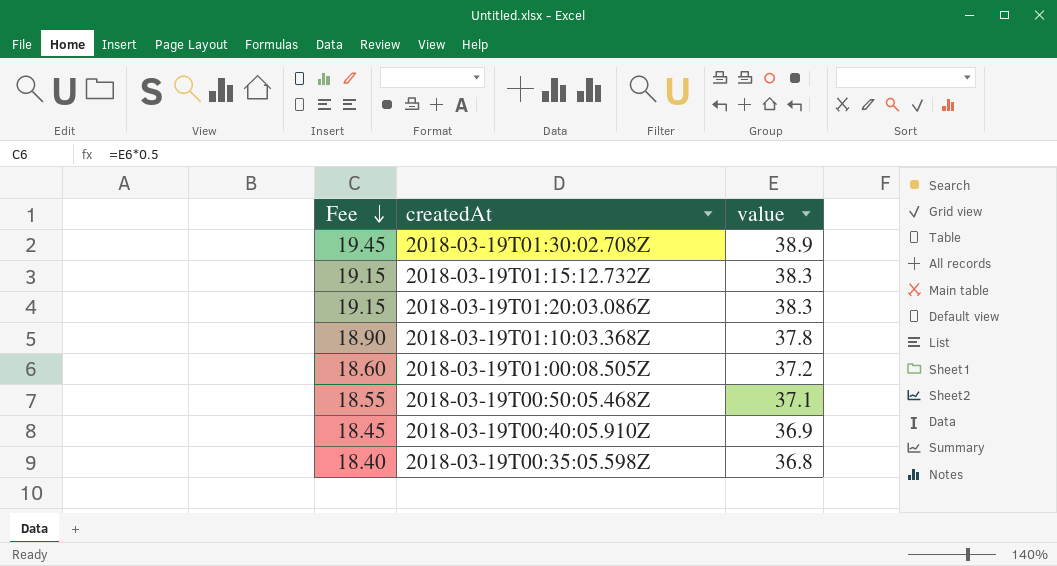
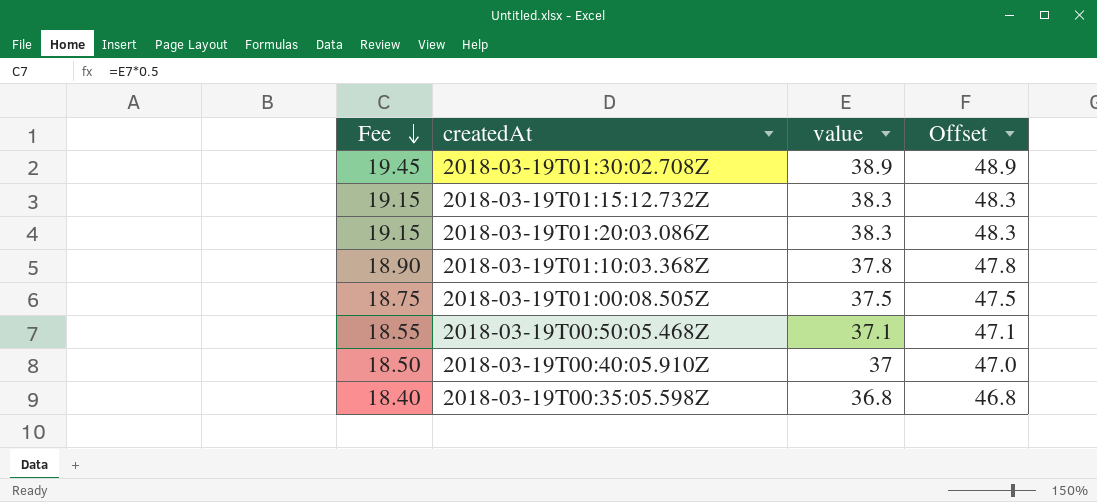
column Offset | formula: none -> [value] + 10
2018-03-19T01:00:08.505Z | Fee: 18.60 -> 18.75
2018-03-19T01:00:08.505Z | value: 37.2 -> 37.5
2018-03-19T00:40:05.910Z | Fee: 18.45 -> 18.50
2018-03-19T00:40:05.910Z | value: 36.9 -> 37

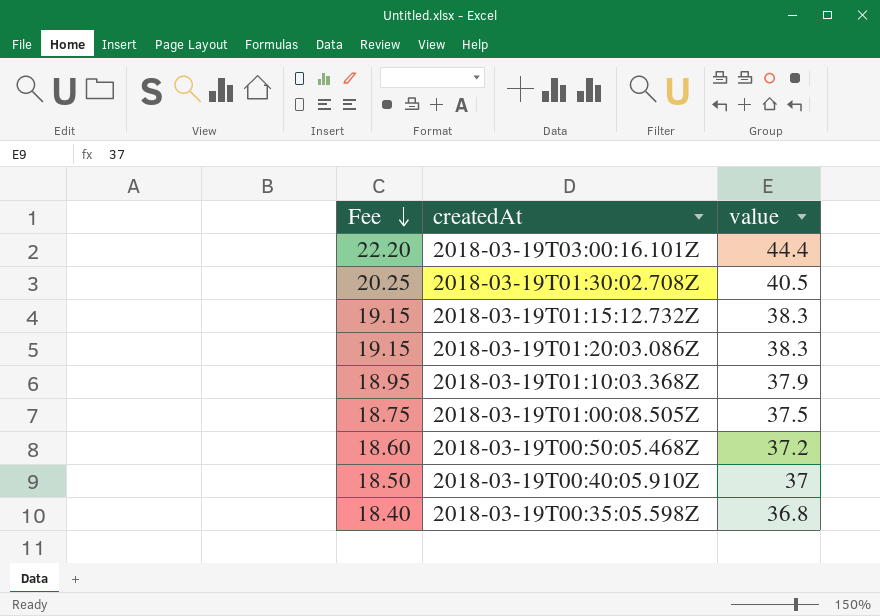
column Offset | formula: [value] + 10 -> none
row 2018-03-19T03:00:16.101Z: none -> 22.20 | 44.4
2018-03-19T01:30:02.708Z | Fee: 19.45 -> 20.25
2018-03-19T01:30:02.708Z | value: 38.9 -> 40.5
2018-03-19T01:10:03.368Z | Fee: 18.90 -> 18.95
2018-03-19T01:10:03.368Z | value: 37.8 -> 37.9
2018-03-19T00:50:05.468Z | Fee: 18.55 -> 18.60
2018-03-19T00:50:05.468Z | value: 37.1 -> 37.2

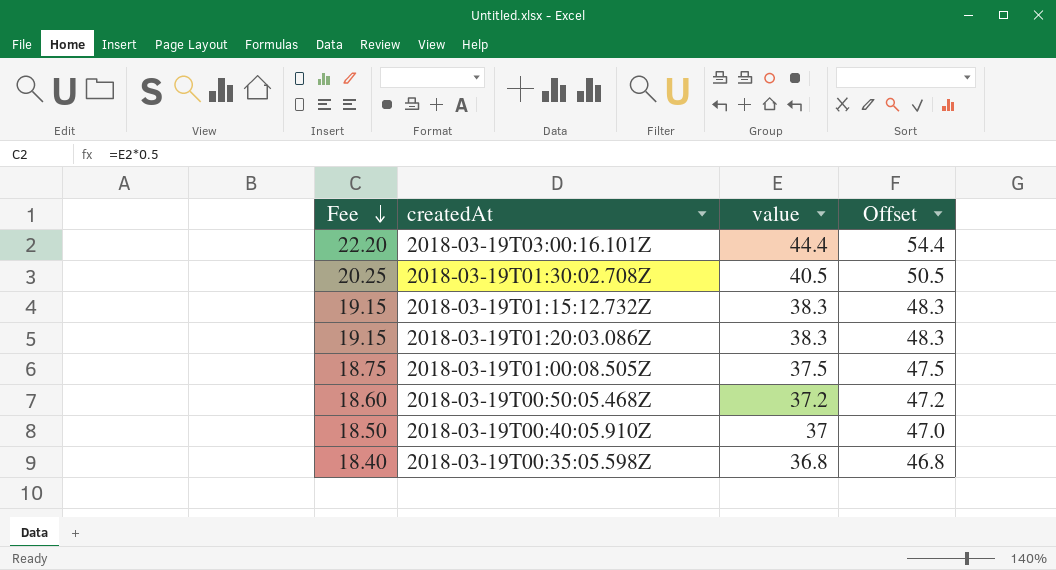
column Offset | formula: none -> [value] + 10
row 2018-03-19T01:10:03.368Z: 18.95 | 37.9 -> none

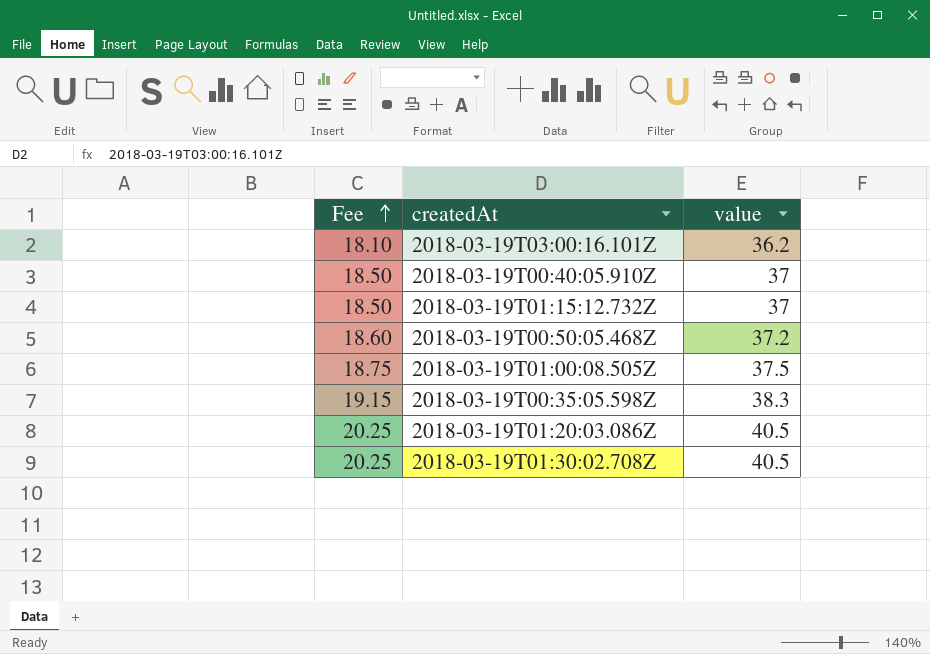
row order: Fee descending -> Fee ascending
column Offset | formula: [value] + 10 -> none
2018-03-19T03:00:16.101Z | Fee: 22.20 -> 18.10
2018-03-19T03:00:16.101Z | value: 44.4 -> 36.2
2018-03-19T01:15:12.732Z | Fee: 19.15 -> 18.50
2018-03-19T01:15:12.732Z | value: 38.3 -> 37
2018-03-19T00:35:05.598Z | Fee: 18.40 -> 19.15
2018-03-19T00:35:05.598Z | value: 36.8 -> 38.3
2018-03-19T01:20:03.086Z | Fee: 19.15 -> 20.25
2018-03-19T01:20:03.086Z | value: 38.3 -> 40.5

